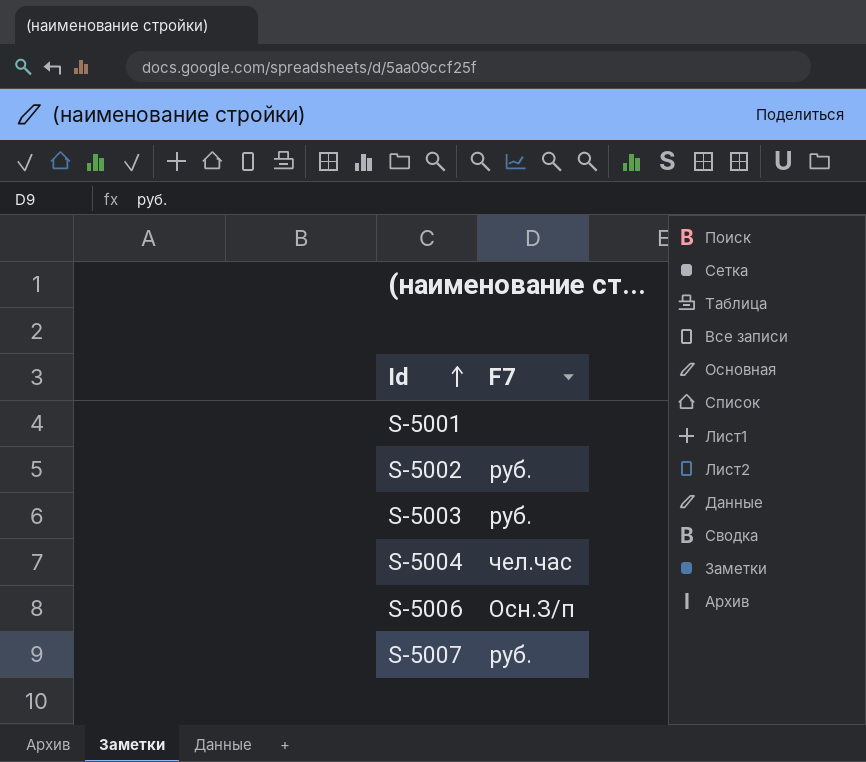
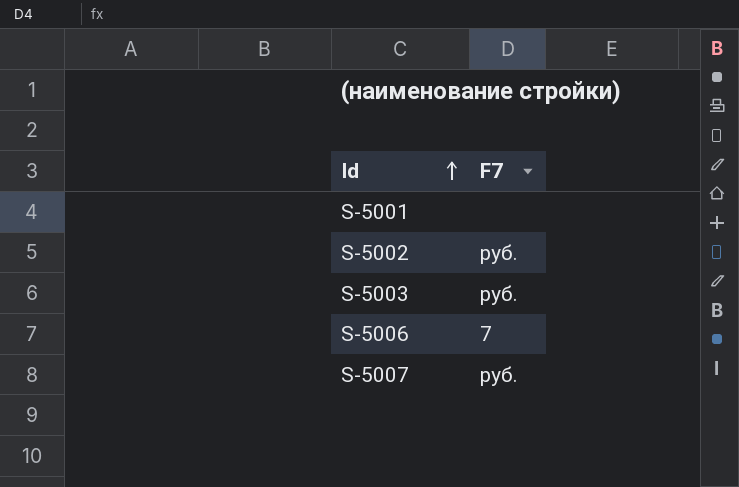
row S-5004: чел.час -> none
S-5006 | F7: Осн.З/п -> 7

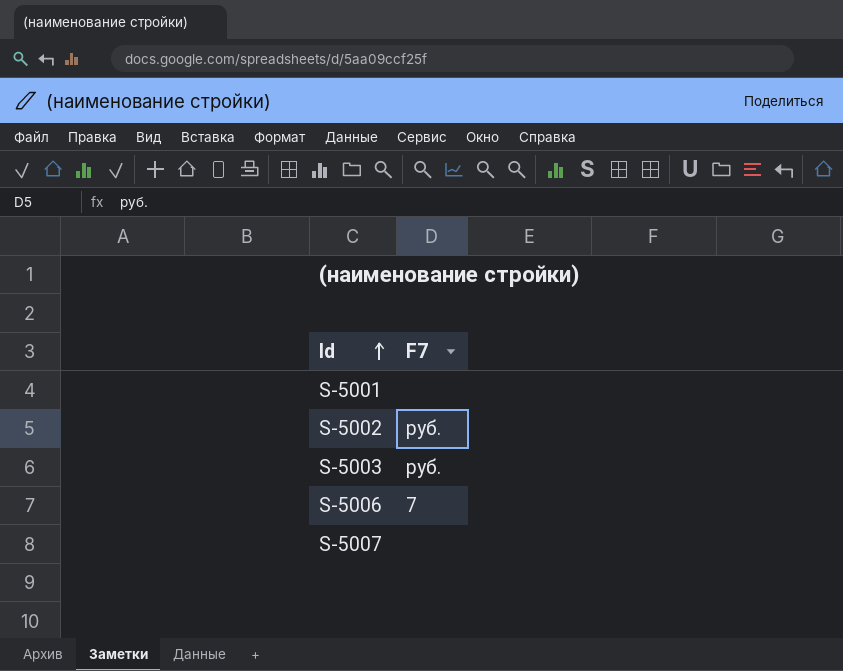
S-5007 | F7: руб. -> none

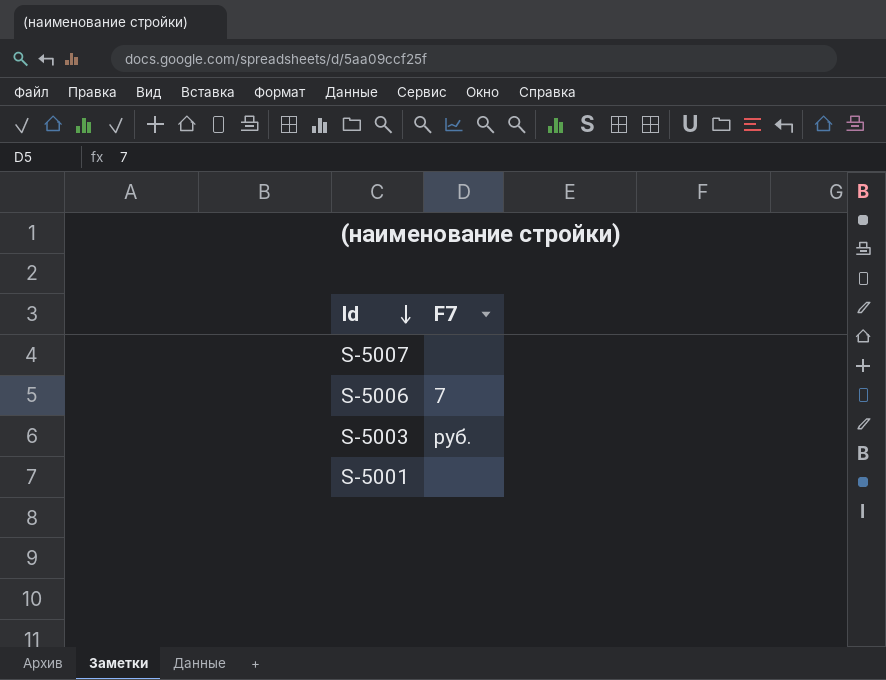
row order: Id ascending -> Id descending
row S-5002: руб. -> none

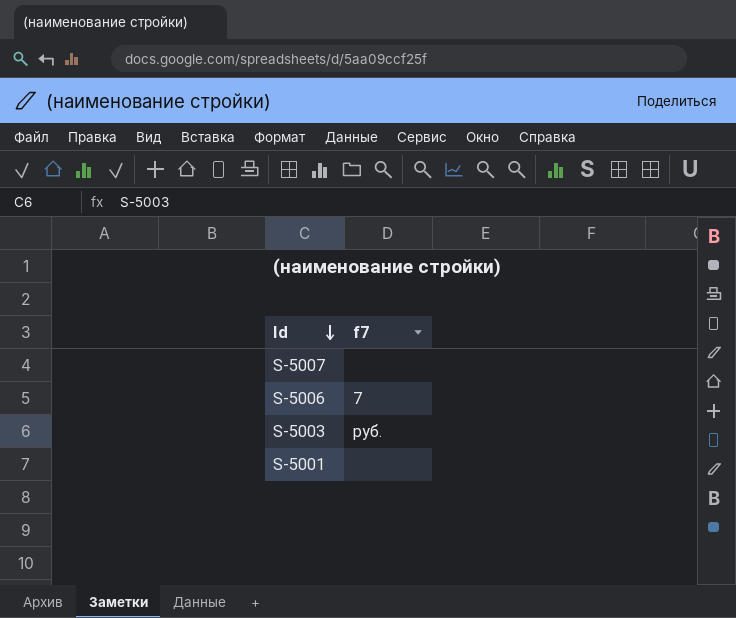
column name: F7 -> f7

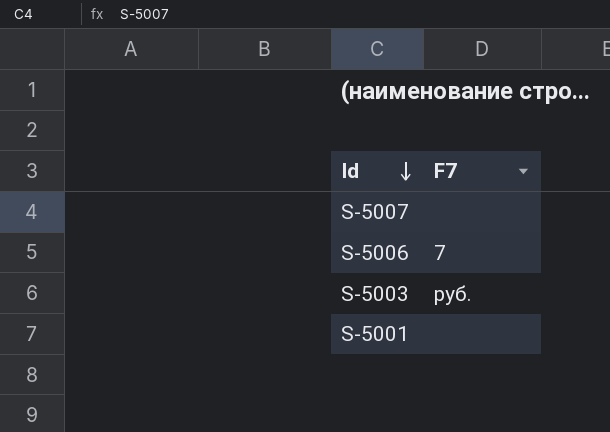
column name: f7 -> F7

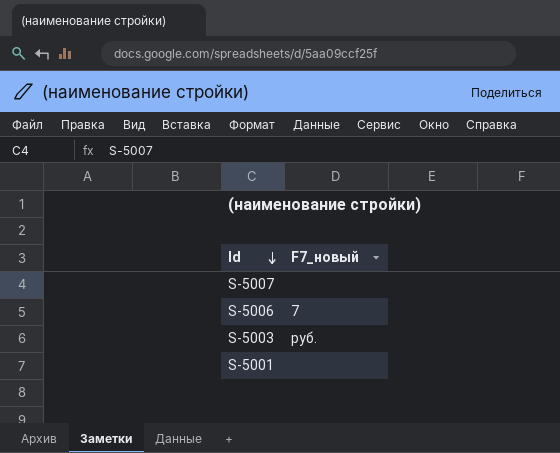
column name: F7 -> F7_новый

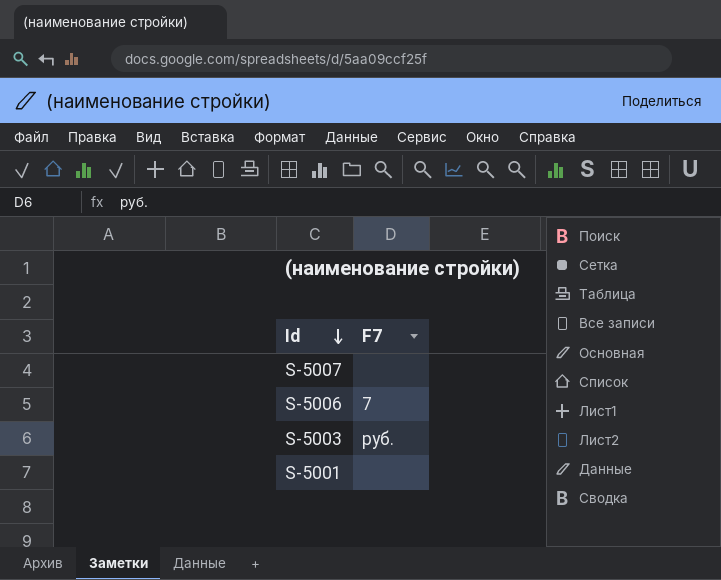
column name: F7_новый -> F7

